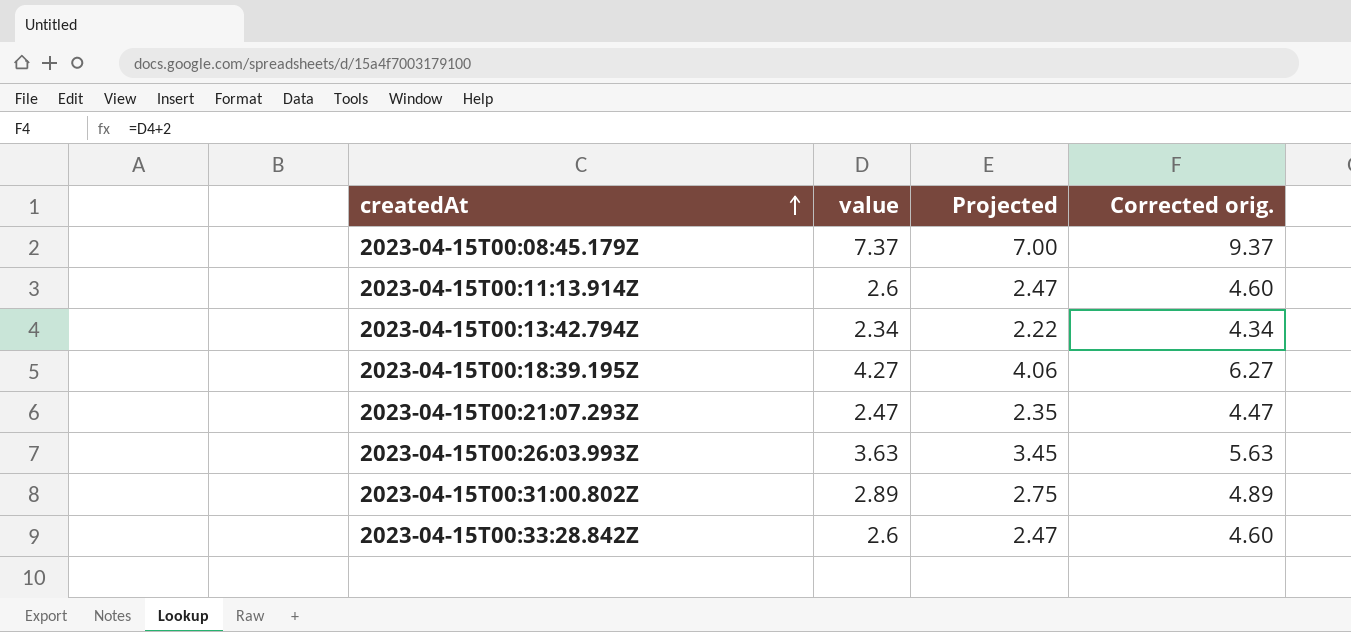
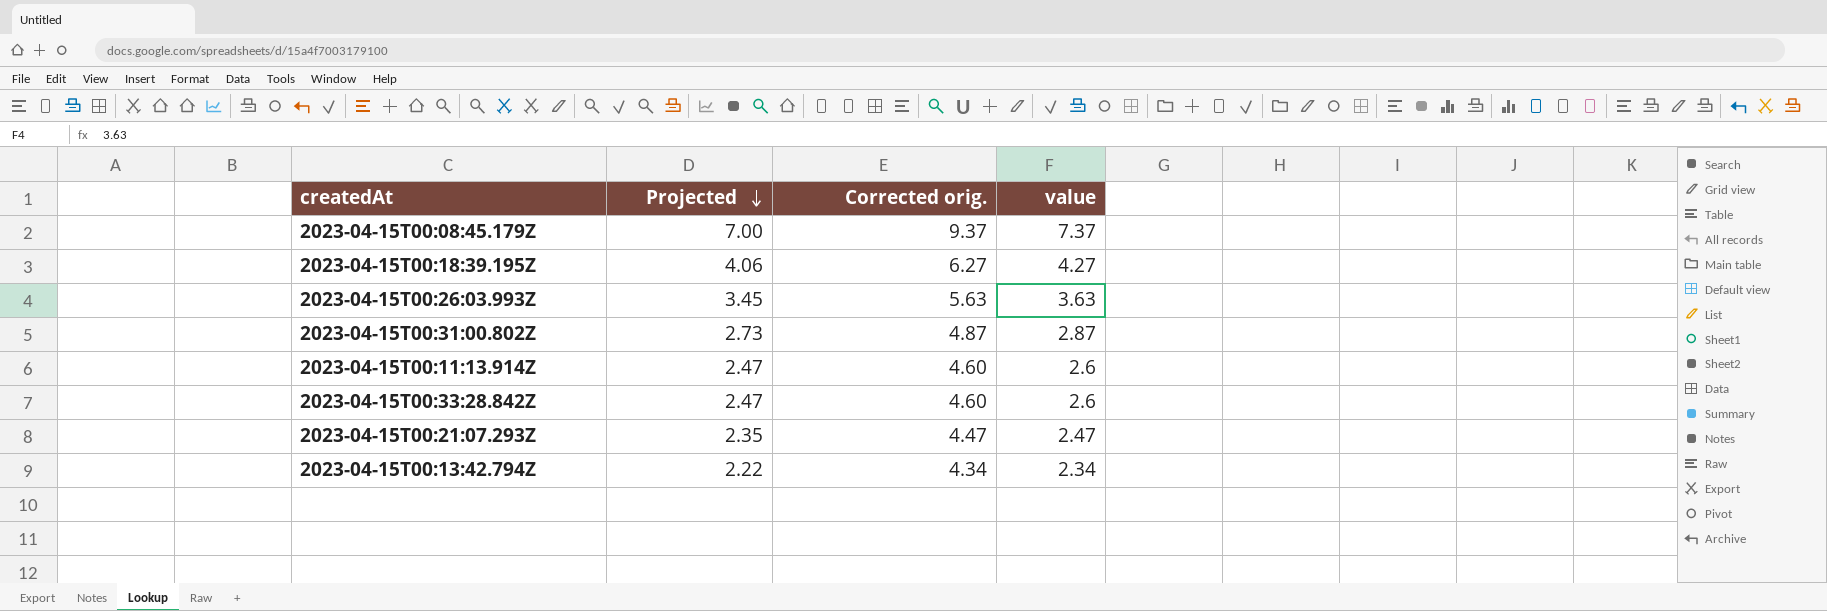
row order: createdAt ascending -> Projected descending
column value | position: 2 -> 4
2023-04-15T00:31:00.802Z | Projected: 2.75 -> 2.73
2023-04-15T00:31:00.802Z | Corrected orig.: 4.89 -> 4.87
2023-04-15T00:31:00.802Z | value: 2.89 -> 2.87

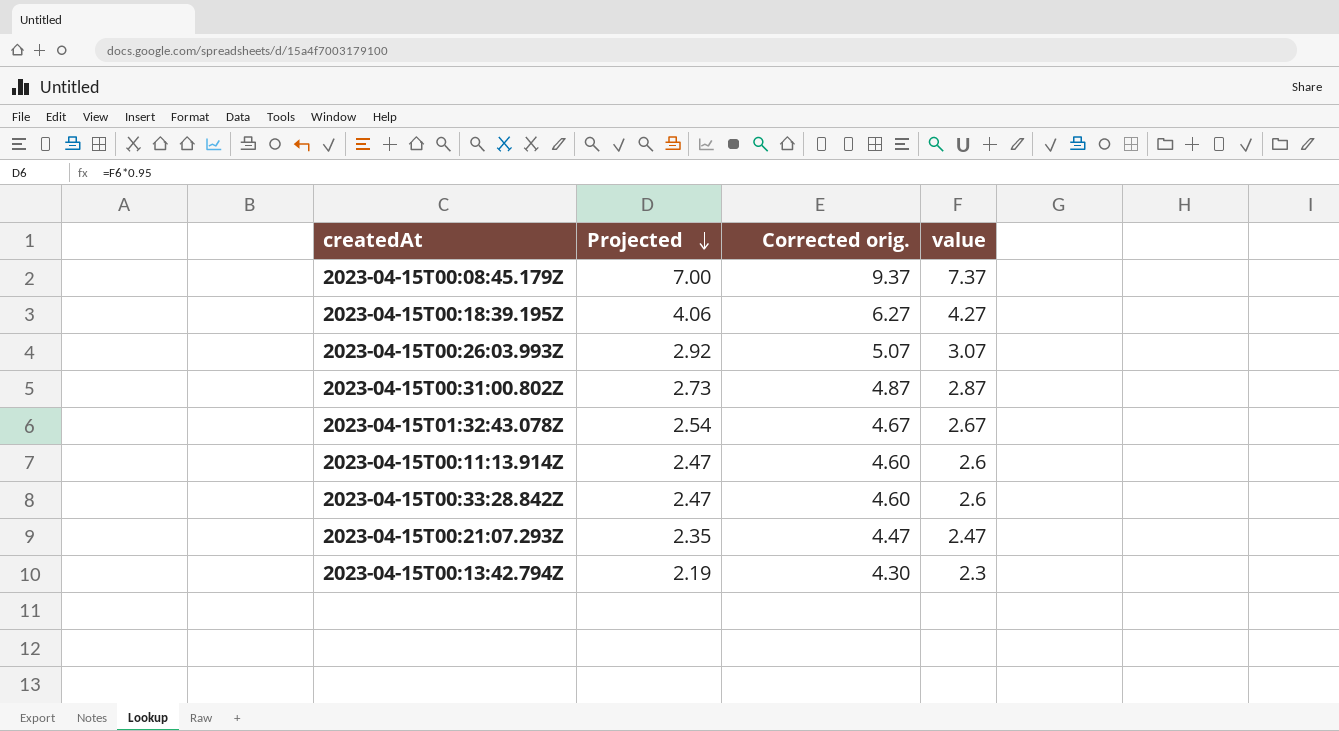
2023-04-15T00:26:03.993Z | Projected: 3.45 -> 2.92
2023-04-15T00:26:03.993Z | Corrected orig.: 5.63 -> 5.07
2023-04-15T00:26:03.993Z | value: 3.63 -> 3.07
row 2023-04-15T01:32:43.078Z: none -> 2.54 | 4.67 | 2.67
2023-04-15T00:13:42.794Z | Projected: 2.22 -> 2.19
2023-04-15T00:13:42.794Z | Corrected orig.: 4.34 -> 4.30
2023-04-15T00:13:42.794Z | value: 2.34 -> 2.3

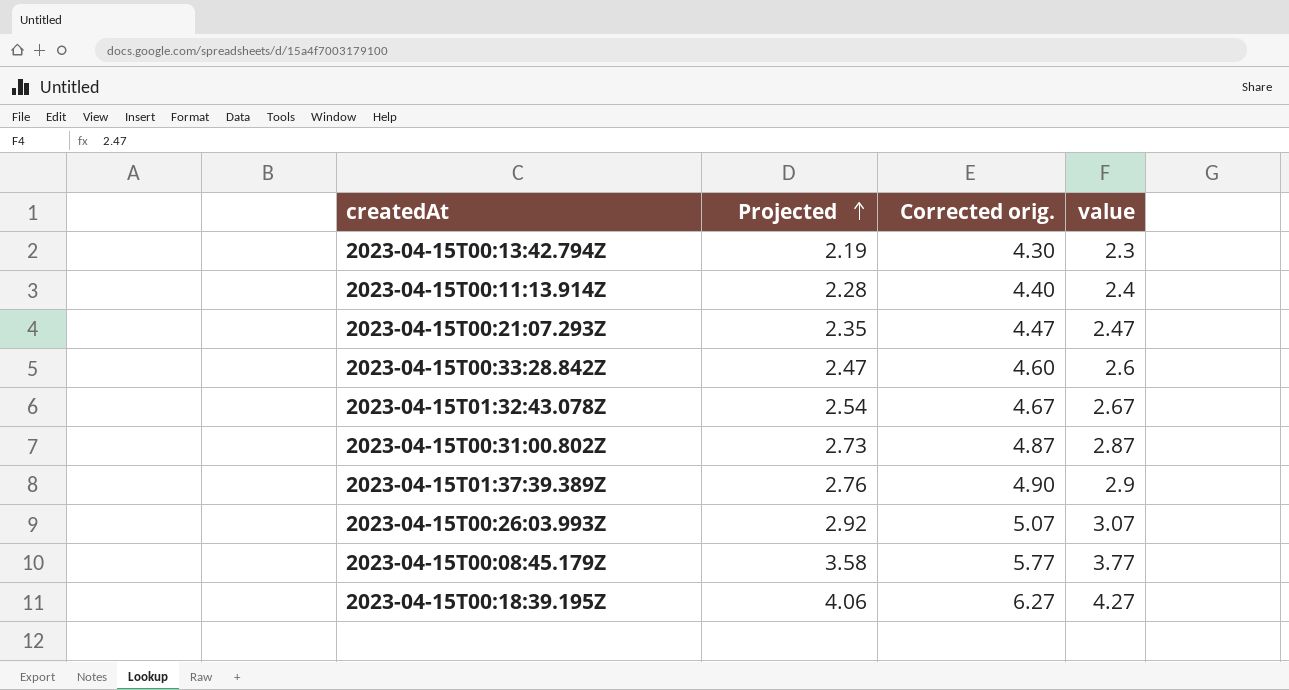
row order: Projected descending -> Projected ascending
2023-04-15T00:11:13.914Z | Projected: 2.47 -> 2.28
2023-04-15T00:11:13.914Z | Corrected orig.: 4.60 -> 4.40
2023-04-15T00:11:13.914Z | value: 2.6 -> 2.4
row 2023-04-15T01:37:39.389Z: none -> 2.76 | 4.90 | 2.9
2023-04-15T00:08:45.179Z | Projected: 7.00 -> 3.58
2023-04-15T00:08:45.179Z | Corrected orig.: 9.37 -> 5.77
2023-04-15T00:08:45.179Z | value: 7.37 -> 3.77

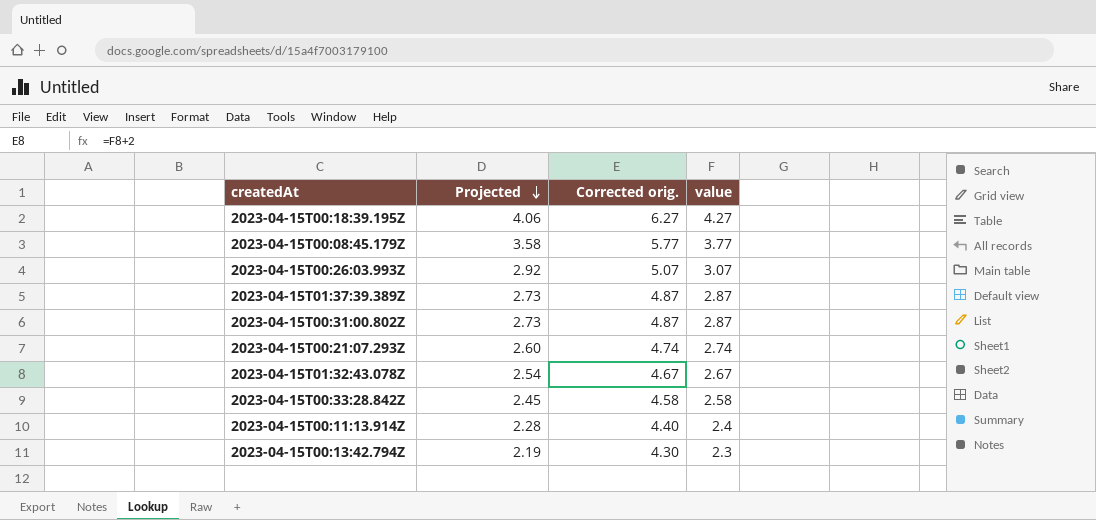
row order: Projected ascending -> Projected descending
2023-04-15T01:37:39.389Z | Projected: 2.76 -> 2.73
2023-04-15T01:37:39.389Z | Corrected orig.: 4.90 -> 4.87
2023-04-15T01:37:39.389Z | value: 2.9 -> 2.87
2023-04-15T00:21:07.293Z | Projected: 2.35 -> 2.60
2023-04-15T00:21:07.293Z | Corrected orig.: 4.47 -> 4.74
2023-04-15T00:21:07.293Z | value: 2.47 -> 2.74
2023-04-15T00:33:28.842Z | Projected: 2.47 -> 2.45
2023-04-15T00:33:28.842Z | Corrected orig.: 4.60 -> 4.58
2023-04-15T00:33:28.842Z | value: 2.6 -> 2.58

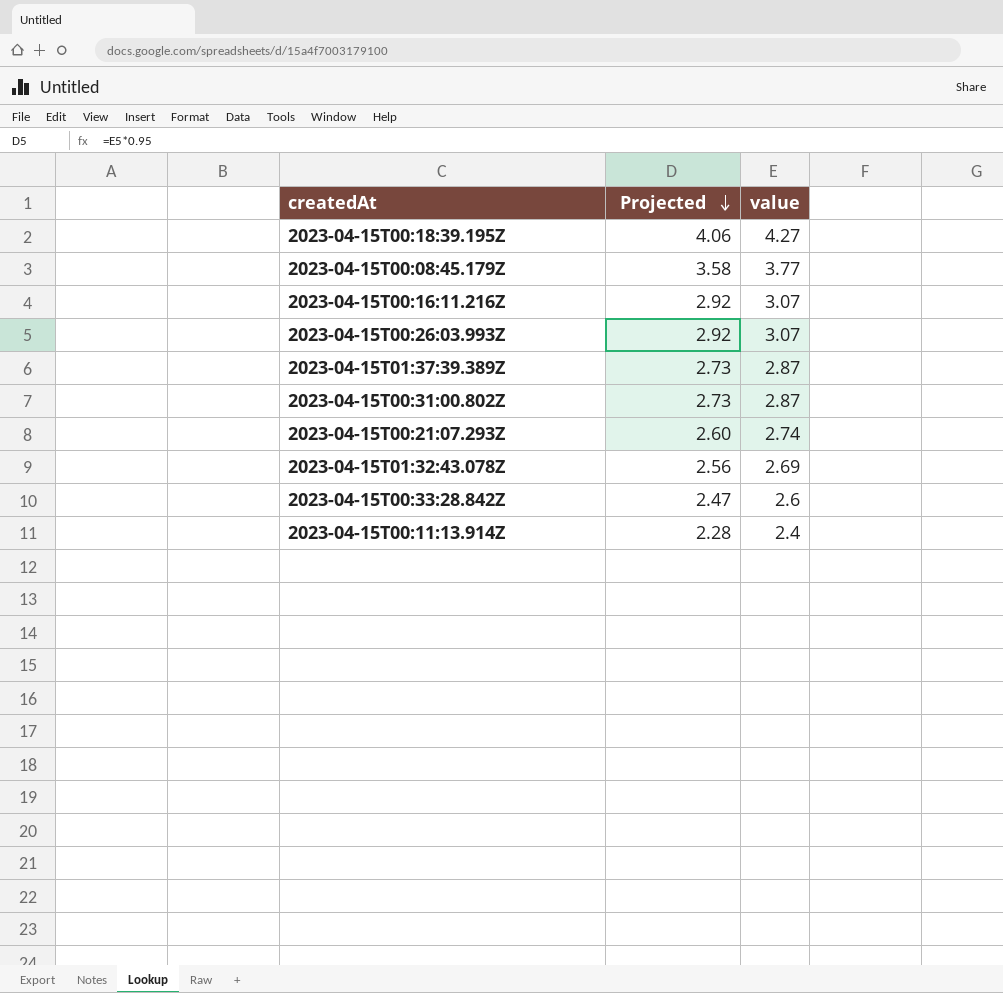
column Corrected orig. | formula: [value] + 2 -> none
row 2023-04-15T00:13:42.794Z: 2.19 | 4.30 | 2.3 -> none
row 2023-04-15T00:16:11.216Z: none -> 2.92 | 3.07
2023-04-15T01:32:43.078Z | Projected: 2.54 -> 2.56
2023-04-15T01:32:43.078Z | value: 2.67 -> 2.69
2023-04-15T00:33:28.842Z | Projected: 2.45 -> 2.47
2023-04-15T00:33:28.842Z | value: 2.58 -> 2.6

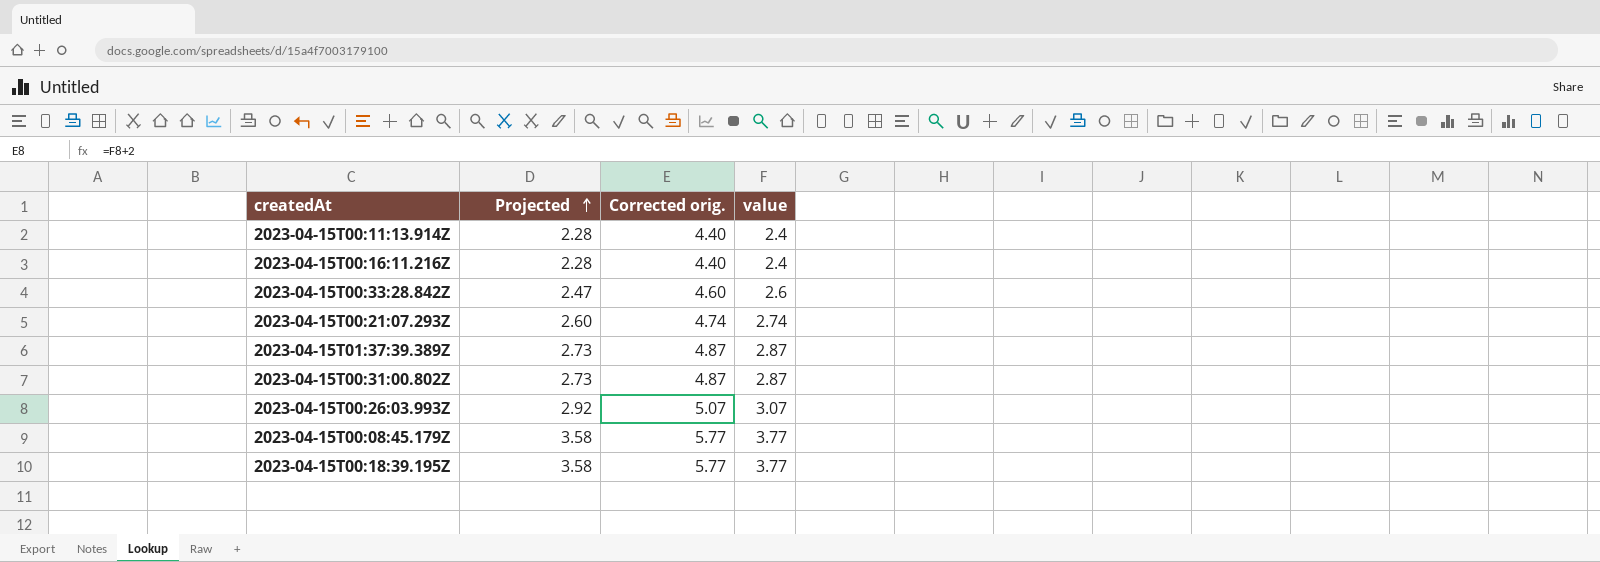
row order: Projected descending -> Projected ascending
column Corrected orig. | formula: none -> [value] + 2
row 2023-04-15T01:32:43.078Z: 2.56 | 2.69 -> none
2023-04-15T00:16:11.216Z | Projected: 2.92 -> 2.28
2023-04-15T00:16:11.216Z | value: 3.07 -> 2.4
2023-04-15T00:18:39.195Z | Projected: 4.06 -> 3.58
2023-04-15T00:18:39.195Z | value: 4.27 -> 3.77

